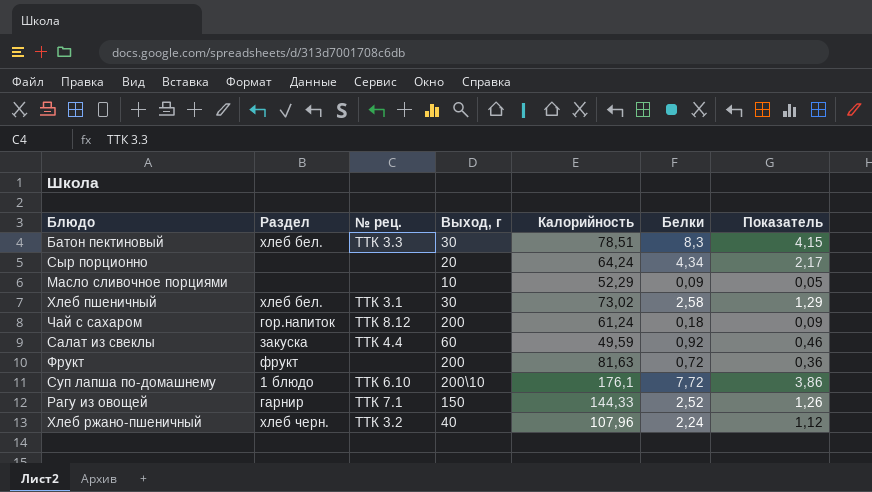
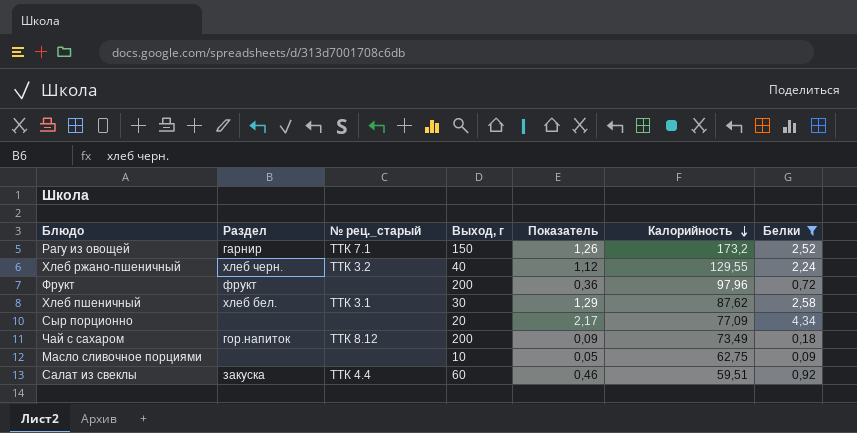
filter: none -> Белки <= 4,34
row order: none -> Калорийность descending
column name: № рец. -> № рец._старый
column Показатель | position: 7 -> 5
Рагу из овощей | Калорийность: 144,33 -> 173,2
Хлеб ржано-пшеничный | Калорийность: 107,96 -> 129,55
Фрукт | Калорийность: 81,63 -> 97,96
Хлеб пшеничный | Калорийность: 73,02 -> 87,62
Сыр порционно | Калорийность: 64,24 -> 77,09
Чай с сахаром | Калорийность: 61,24 -> 73,49
Масло сливочное порциями | Калорийность: 52,29 -> 62,75
Салат из свеклы | Калорийность: 49,59 -> 59,51

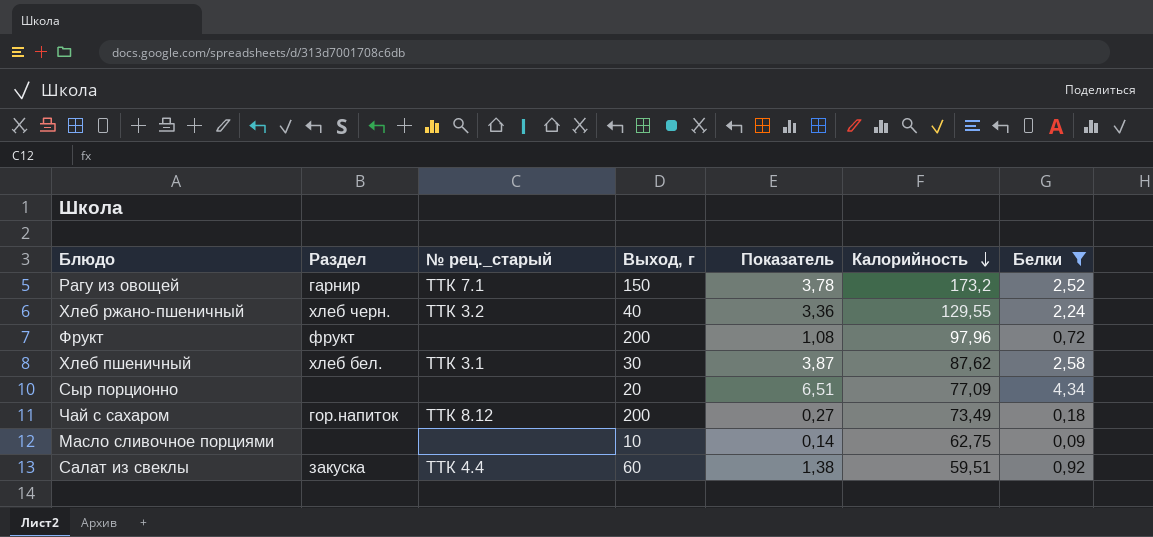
column Показатель | formula: [Белки] * 0,5 -> [Белки] * 1,5

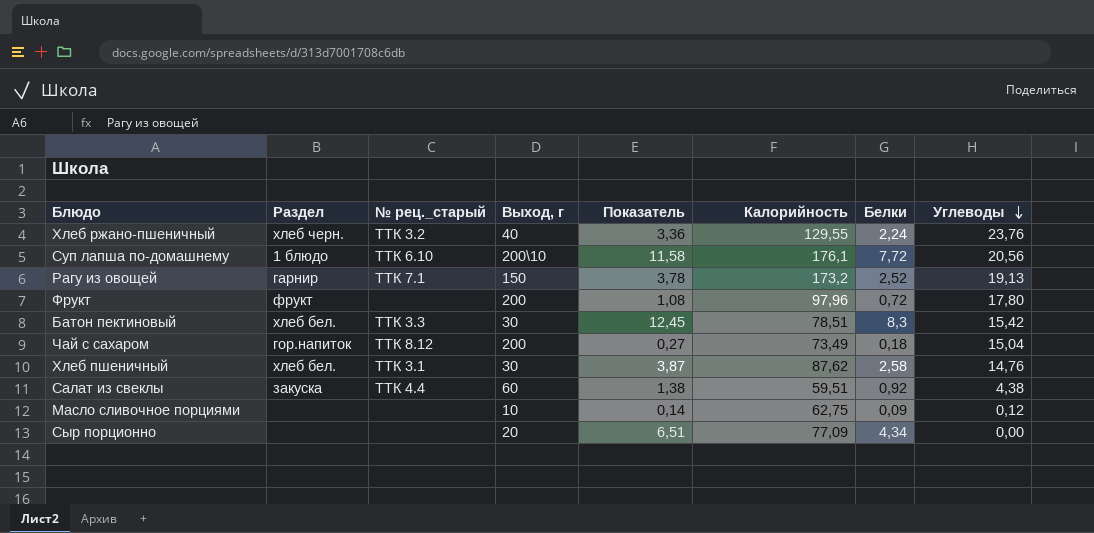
filter: Белки <= 4,34 -> none
row order: Калорийность descending -> Углеводы descending
column Углеводы | position: none -> 8

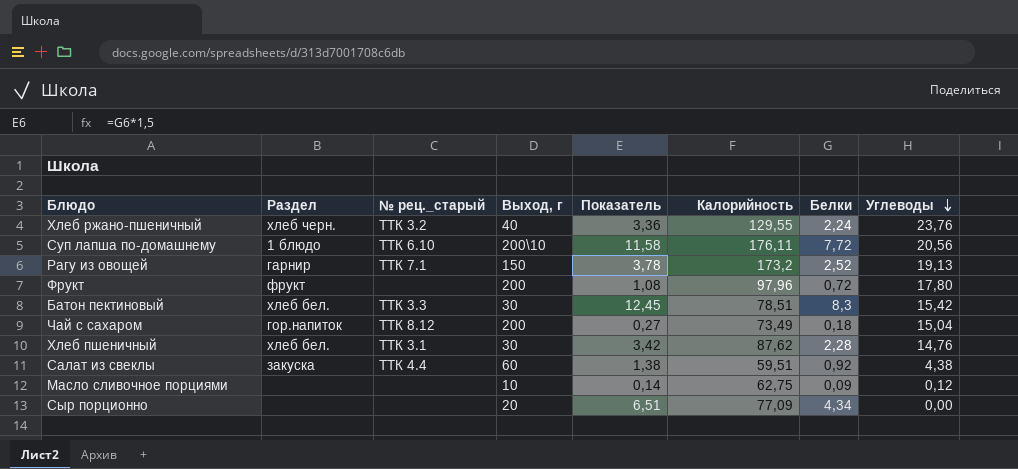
Суп лапша по-домашнему | Калорийность: 176,1 -> 176,11
Хлеб пшеничный | Показатель: 3,87 -> 3,42
Хлеб пшеничный | Белки: 2,58 -> 2,28

